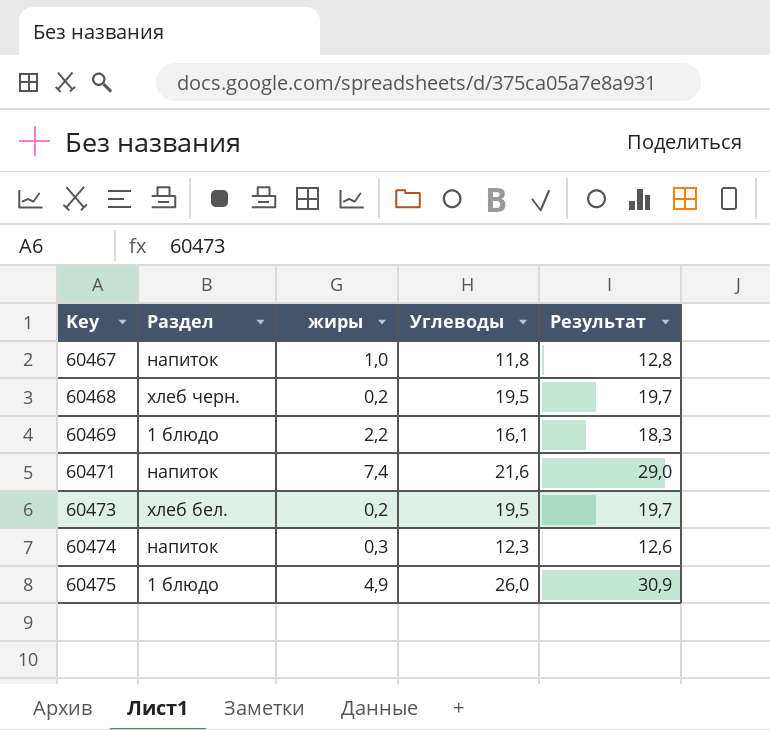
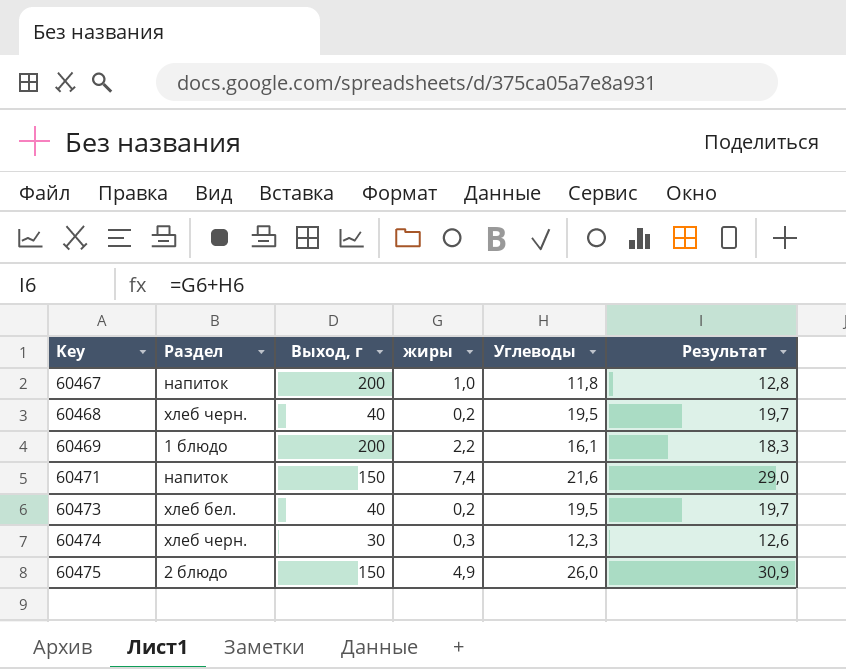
column Выход, г | position: none -> 3
60474 | Раздел: напиток -> хлеб черн.
60475 | Раздел: 1 блюдо -> 2 блюдо

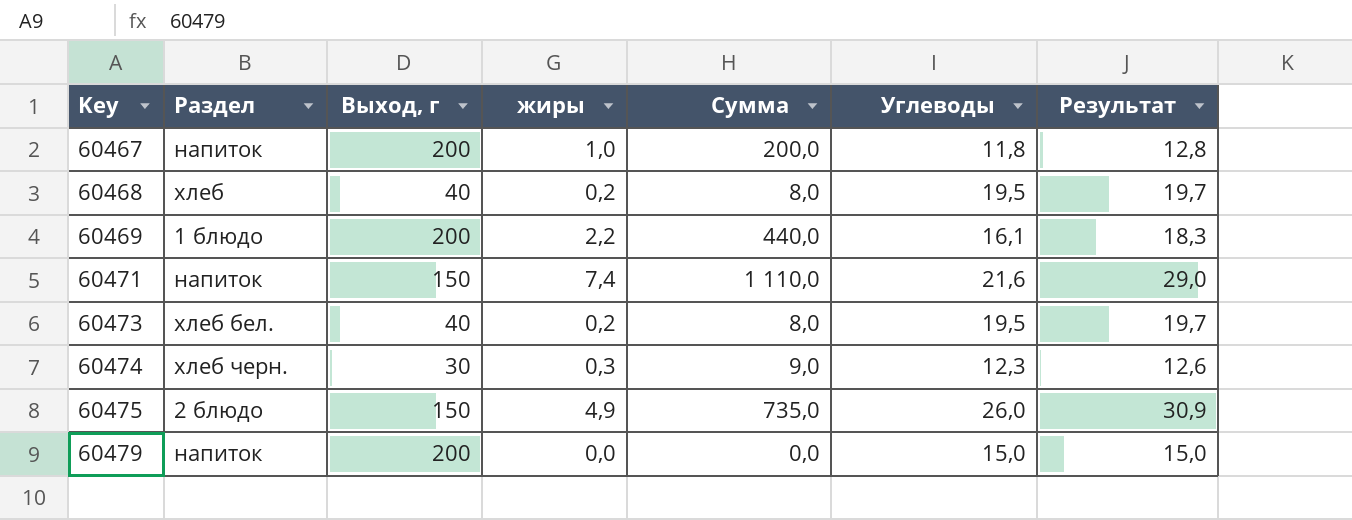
column Сумма | formula: none -> [Выход, г] * [жиры]
60468 | Раздел: хлеб черн. -> хлеб
row 60479: none -> напиток | 200 | 0,0 | 0,0 | 15,0 | 15,0

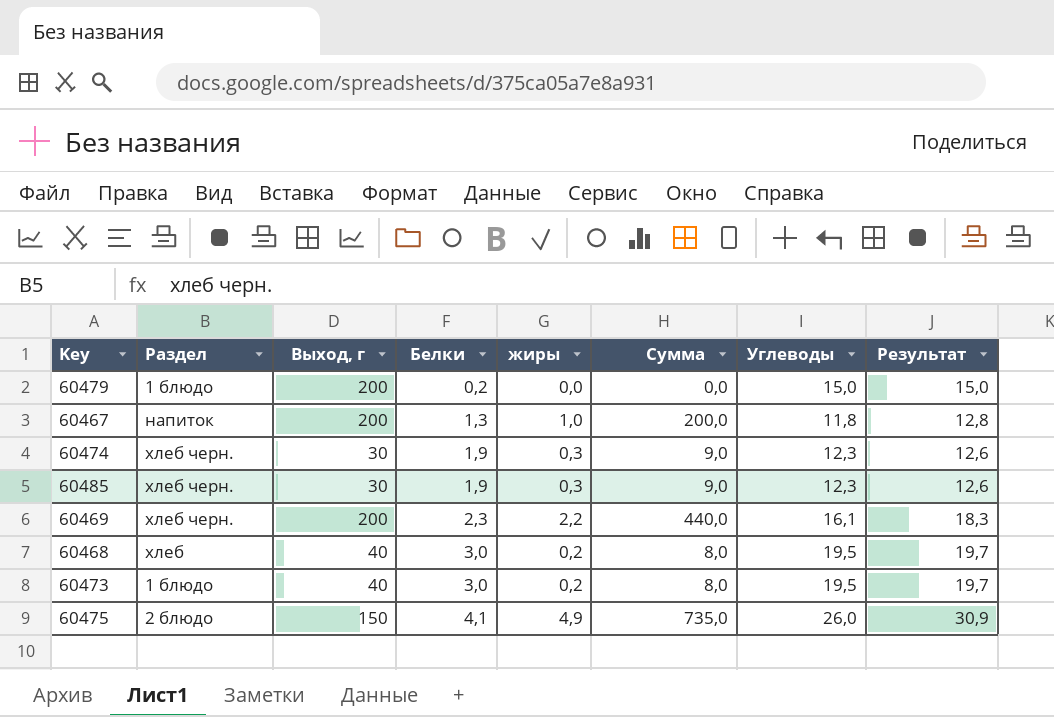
row order: Key ascending -> Белки ascending
column Белки | position: none -> 4
row 60471: напиток | 150 | 7,4 | 1 110,0 | 21,6 | 29,0 -> none
60479 | Раздел: напиток -> 1 блюдо
row 60485: none -> хлеб черн. | 30 | 1,9 | 0,3 | 9,0 | 12,3 | 12,6
60469 | Раздел: 1 блюдо -> хлеб черн.
60473 | Раздел: хлеб бел. -> 1 блюдо

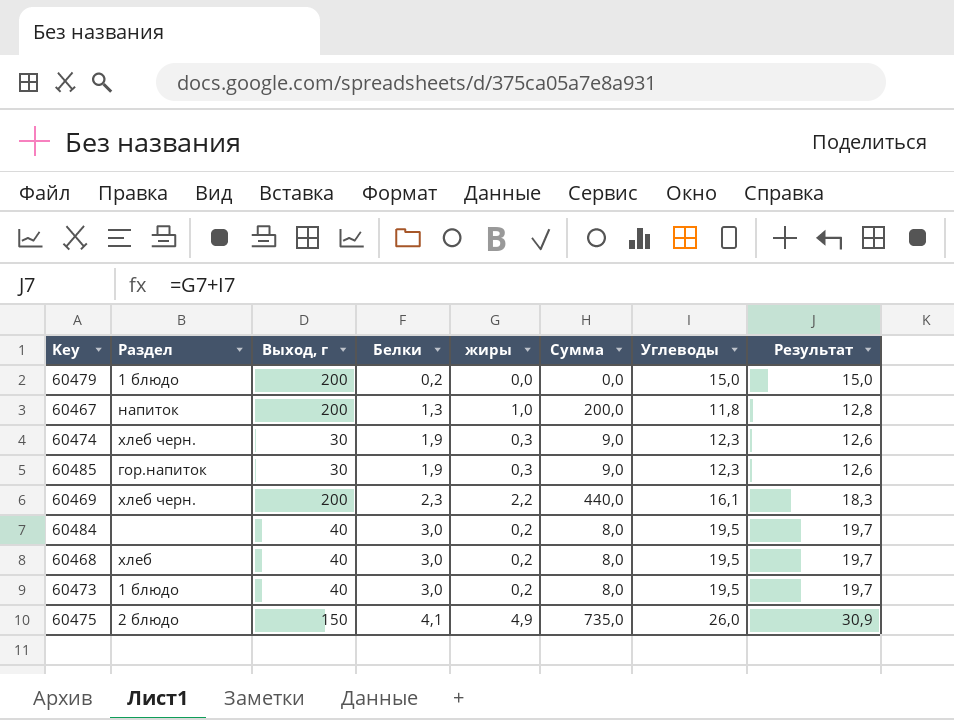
60485 | Раздел: хлеб черн. -> гор.напиток
row 60484: none -> none | 40 | 3,0 | 0,2 | 8,0 | 19,5 | 19,7

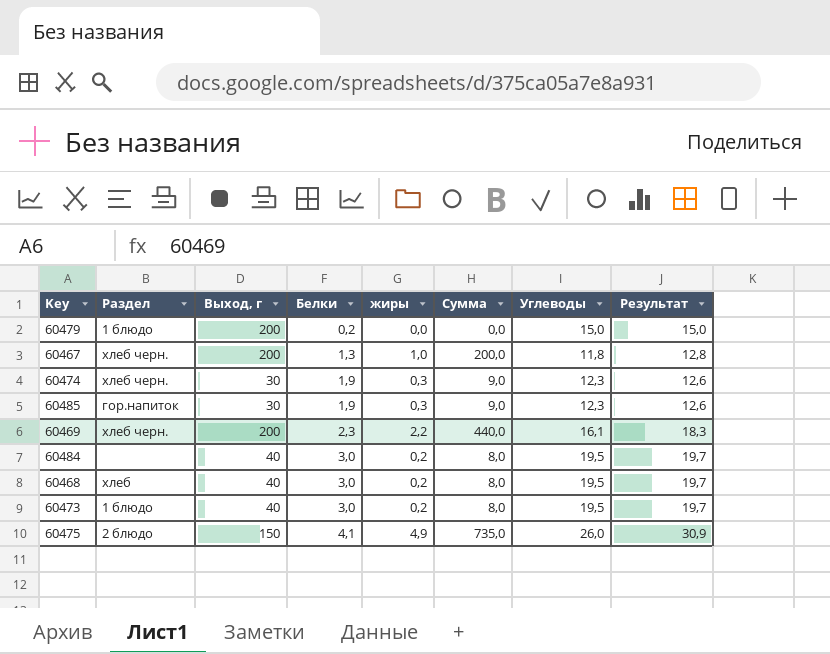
60467 | Раздел: напиток -> хлеб черн.

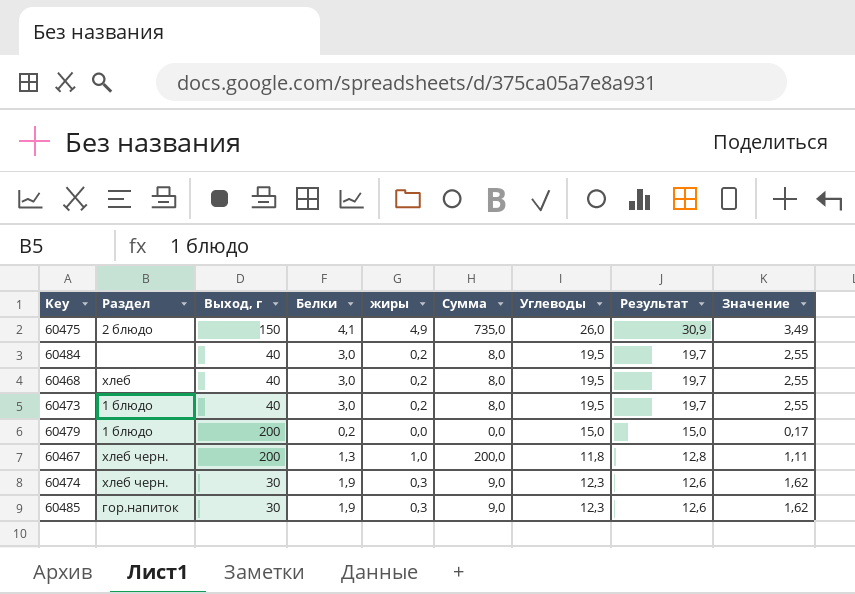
row order: Белки ascending -> Результат descending
column Значение | formula: none -> [Белки] * 0,85
row 60469: хлеб черн. | 200 | 2,3 | 2,2 | 440,0 | 16,1 | 18,3 -> none

